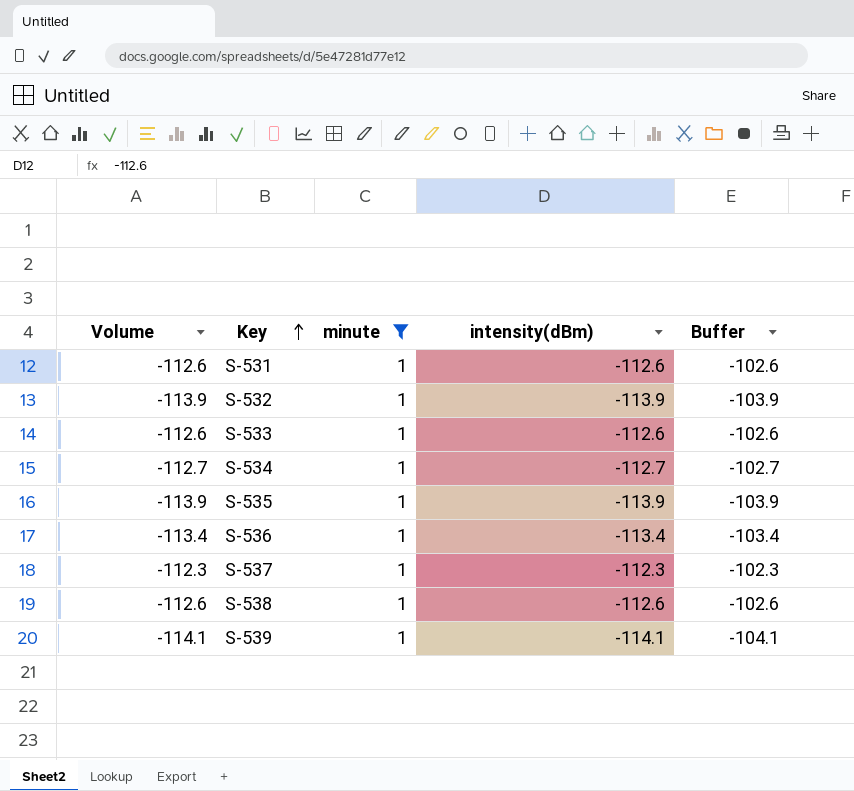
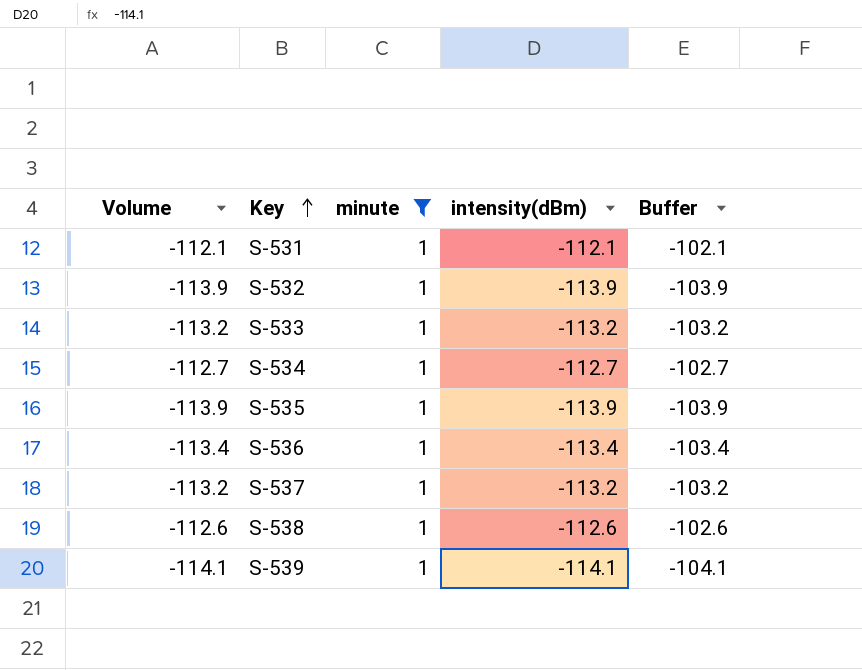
S-531 | Volume: -112.6 -> -112.1
S-531 | intensity(dBm): -112.6 -> -112.1
S-531 | Buffer: -102.6 -> -102.1
S-533 | Volume: -112.6 -> -113.2
S-533 | intensity(dBm): -112.6 -> -113.2
S-533 | Buffer: -102.6 -> -103.2
S-537 | Volume: -112.3 -> -113.2
S-537 | intensity(dBm): -112.3 -> -113.2
S-537 | Buffer: -102.3 -> -103.2

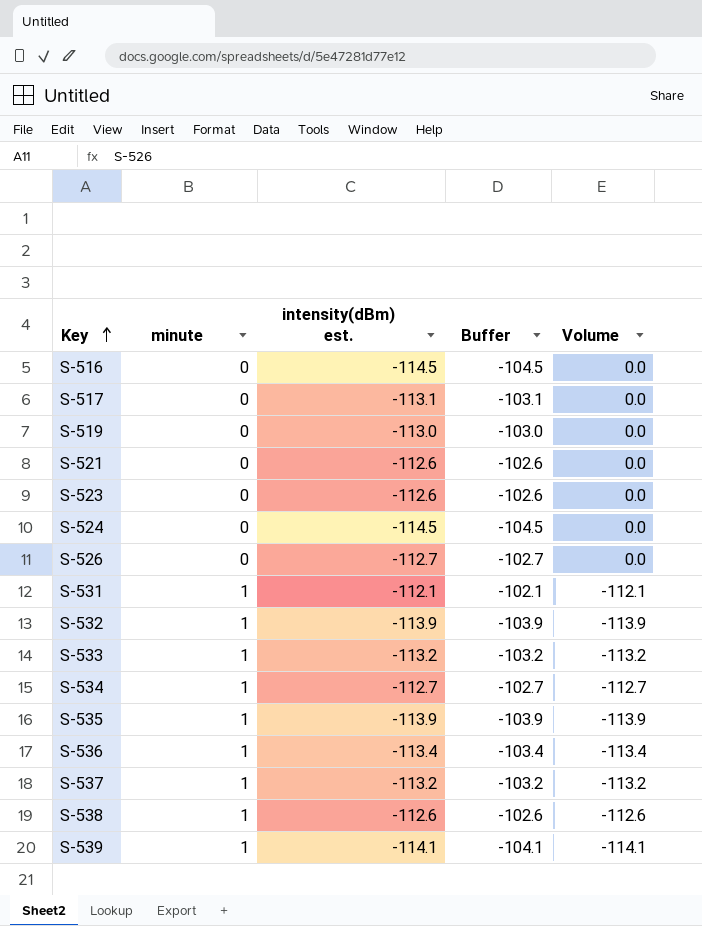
filter: minute = 1 -> none
column name: intensity(dBm) -> intensity(dBm) est.
column Volume | position: 1 -> 5

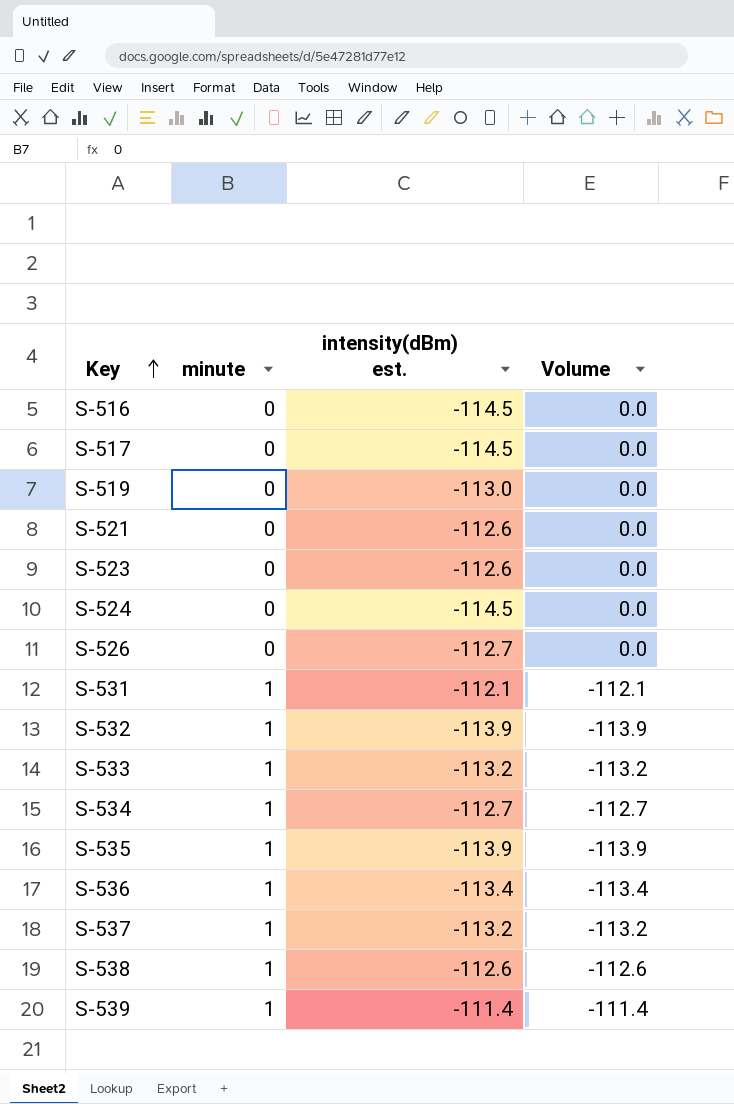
column Buffer | formula: [intensity(dBm) est.] + 10 -> none
S-517 | intensity(dBm) est.: -113.1 -> -114.5
S-539 | intensity(dBm) est.: -114.1 -> -111.4
S-539 | Volume: -114.1 -> -111.4

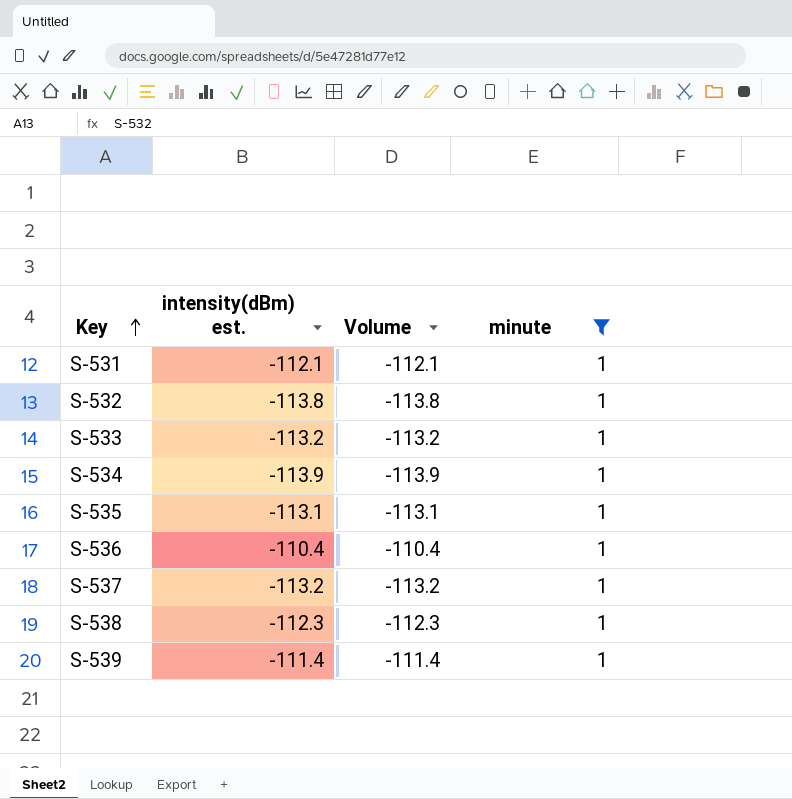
filter: none -> minute = 1
column minute | position: 2 -> 4
S-532 | intensity(dBm) est.: -113.9 -> -113.8
S-532 | Volume: -113.9 -> -113.8
S-534 | intensity(dBm) est.: -112.7 -> -113.9
S-534 | Volume: -112.7 -> -113.9
S-535 | intensity(dBm) est.: -113.9 -> -113.1
S-535 | Volume: -113.9 -> -113.1
S-536 | intensity(dBm) est.: -113.4 -> -110.4
S-536 | Volume: -113.4 -> -110.4
S-538 | intensity(dBm) est.: -112.6 -> -112.3
S-538 | Volume: -112.6 -> -112.3

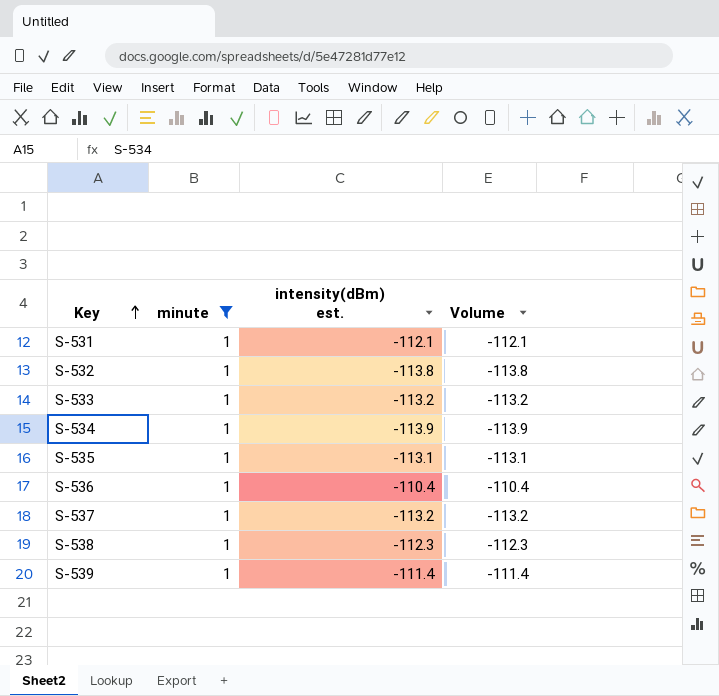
column minute | position: 4 -> 2

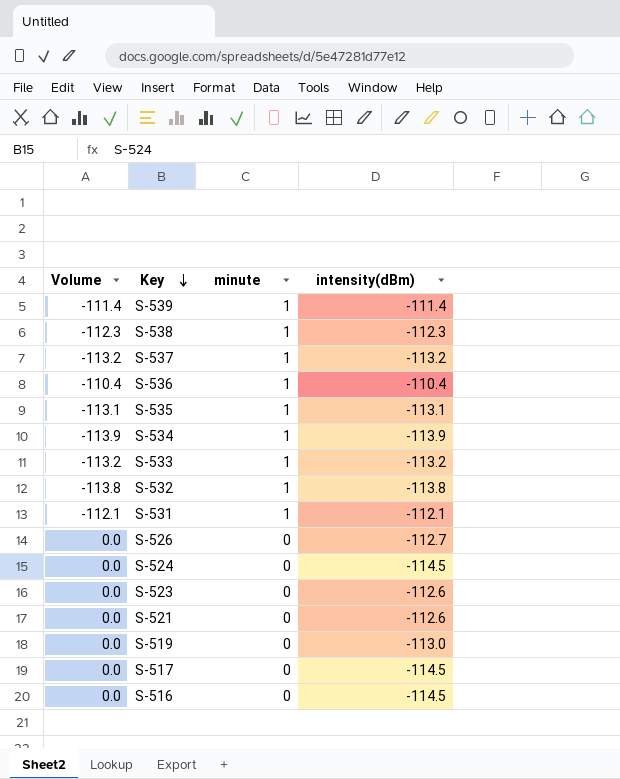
filter: minute = 1 -> none
row order: Key ascending -> Key descending
column Volume | position: 4 -> 1
column name: intensity(dBm) est. -> intensity(dBm)

